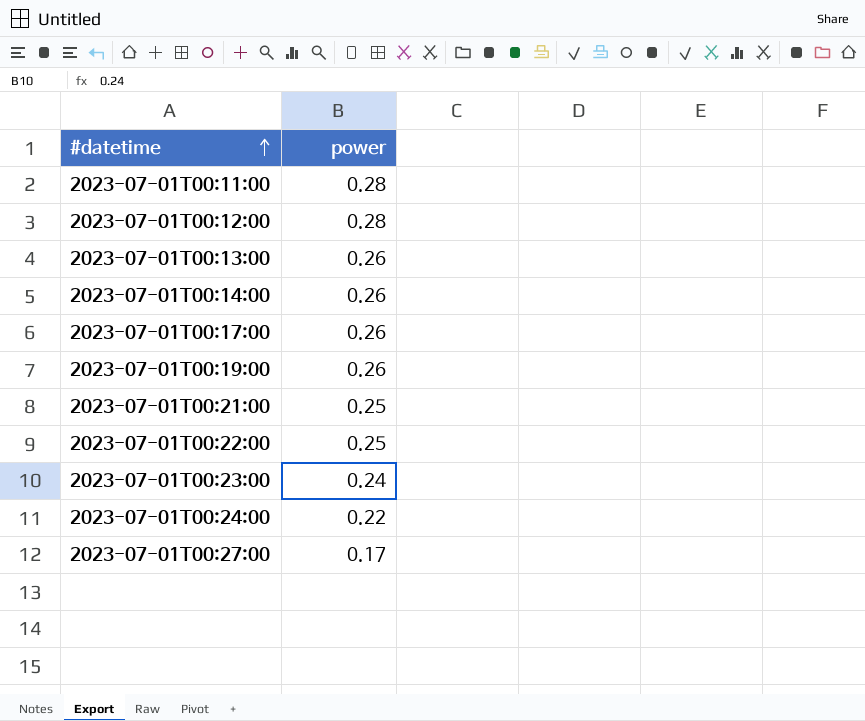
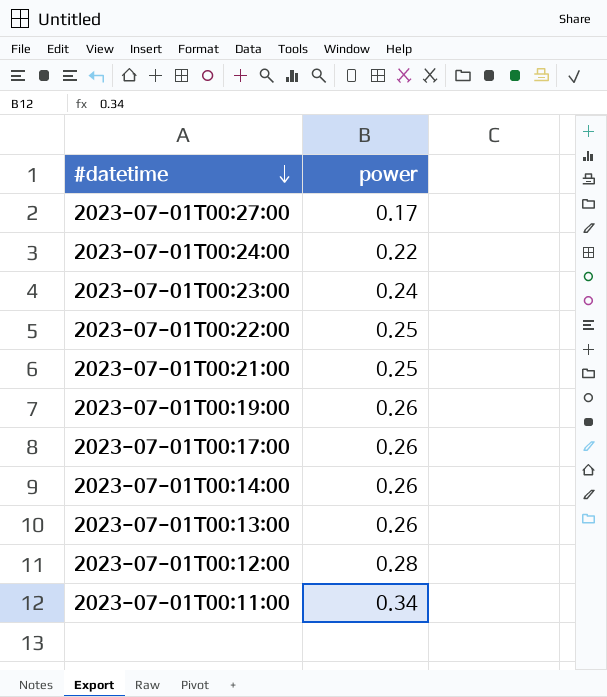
row order: #datetime ascending -> #datetime descending
2023-07-01T00:11:00 | power: 0.28 -> 0.34

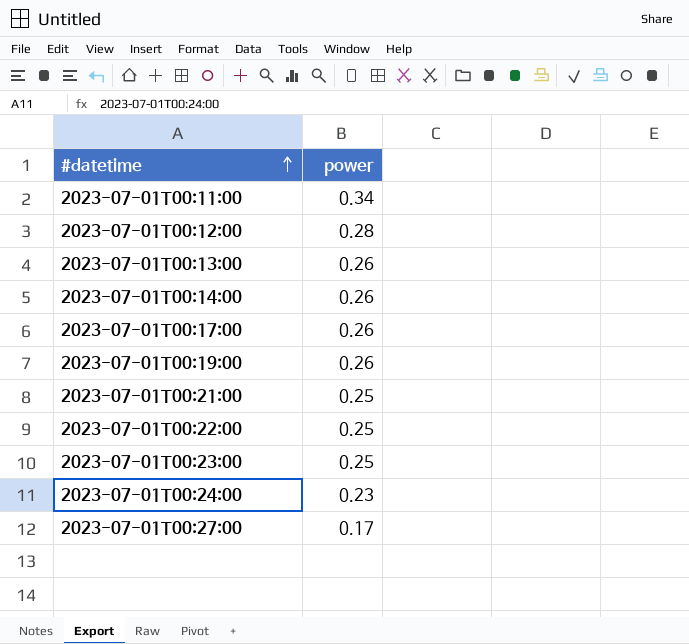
row order: #datetime descending -> #datetime ascending
2023-07-01T00:23:00 | power: 0.24 -> 0.25
2023-07-01T00:24:00 | power: 0.22 -> 0.23

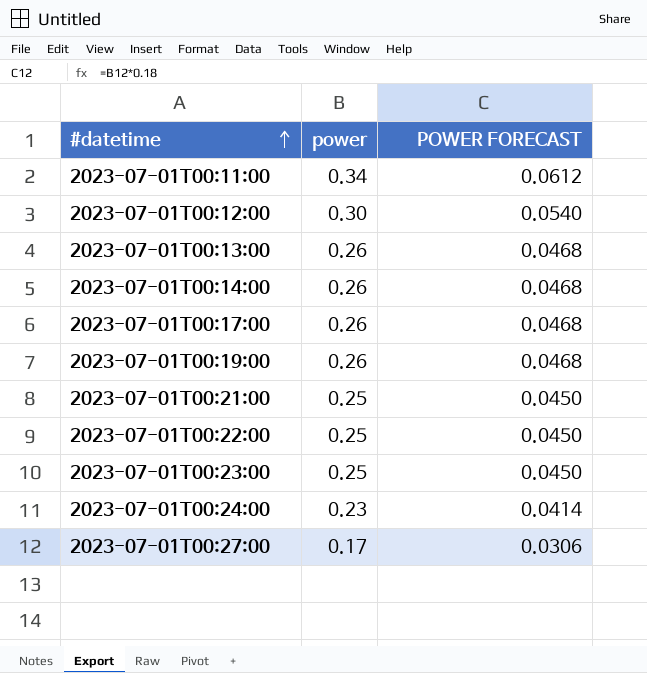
column POWER FORECAST | formula: none -> [power] * 0.18
2023-07-01T00:12:00 | power: 0.28 -> 0.30

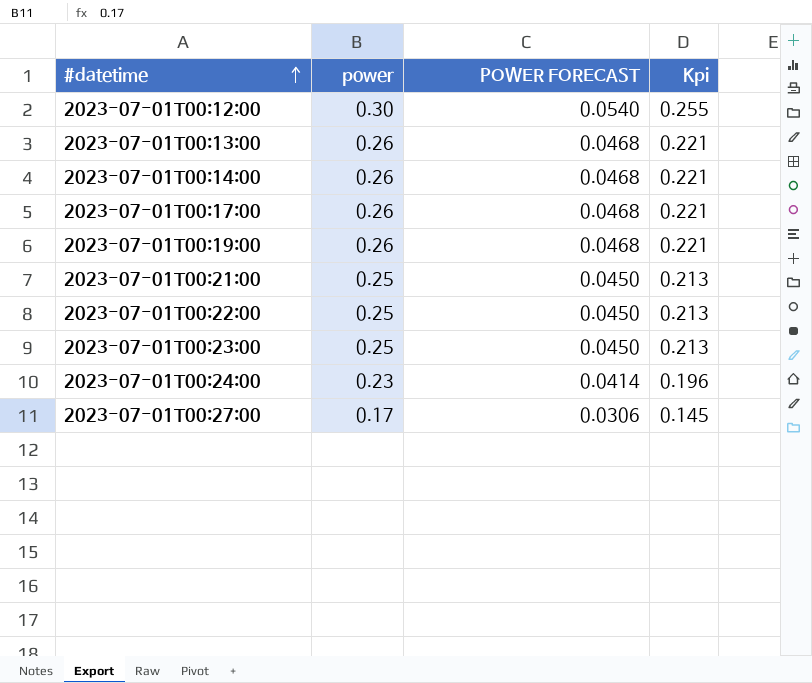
column Kpi | formula: none -> [power] * 0.85
row 2023-07-01T00:11:00: 0.34 | 0.0612 -> none

